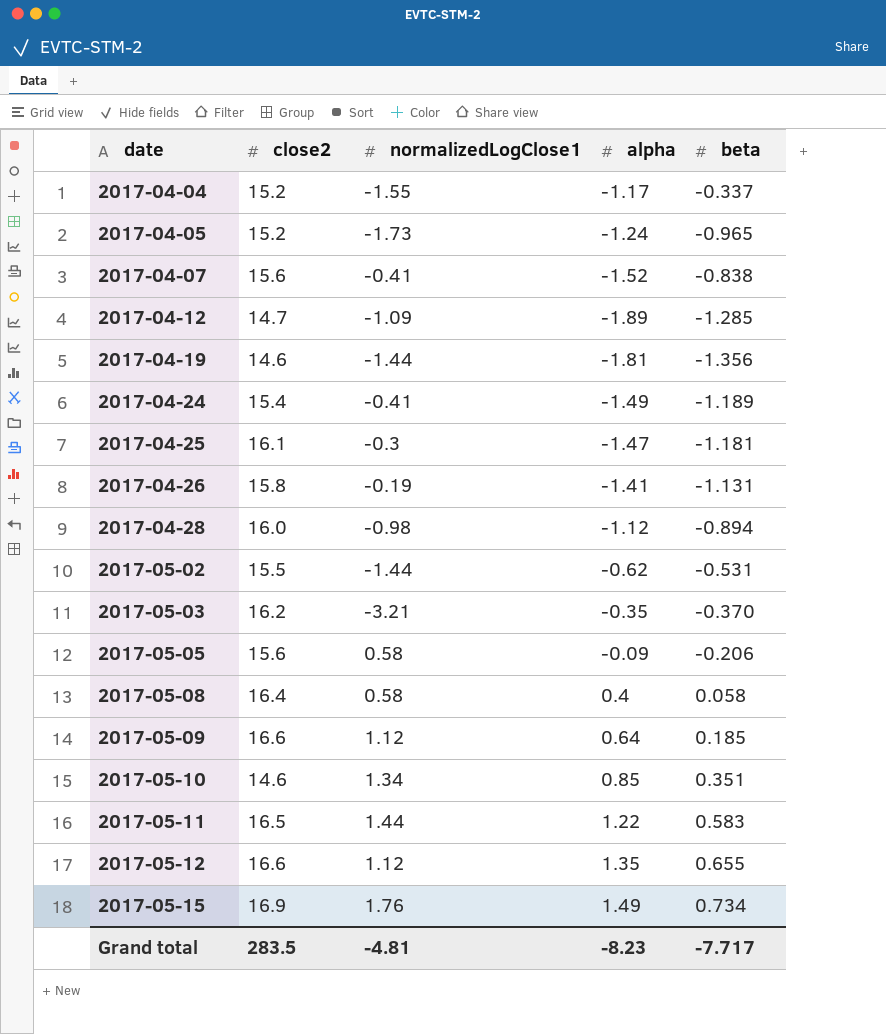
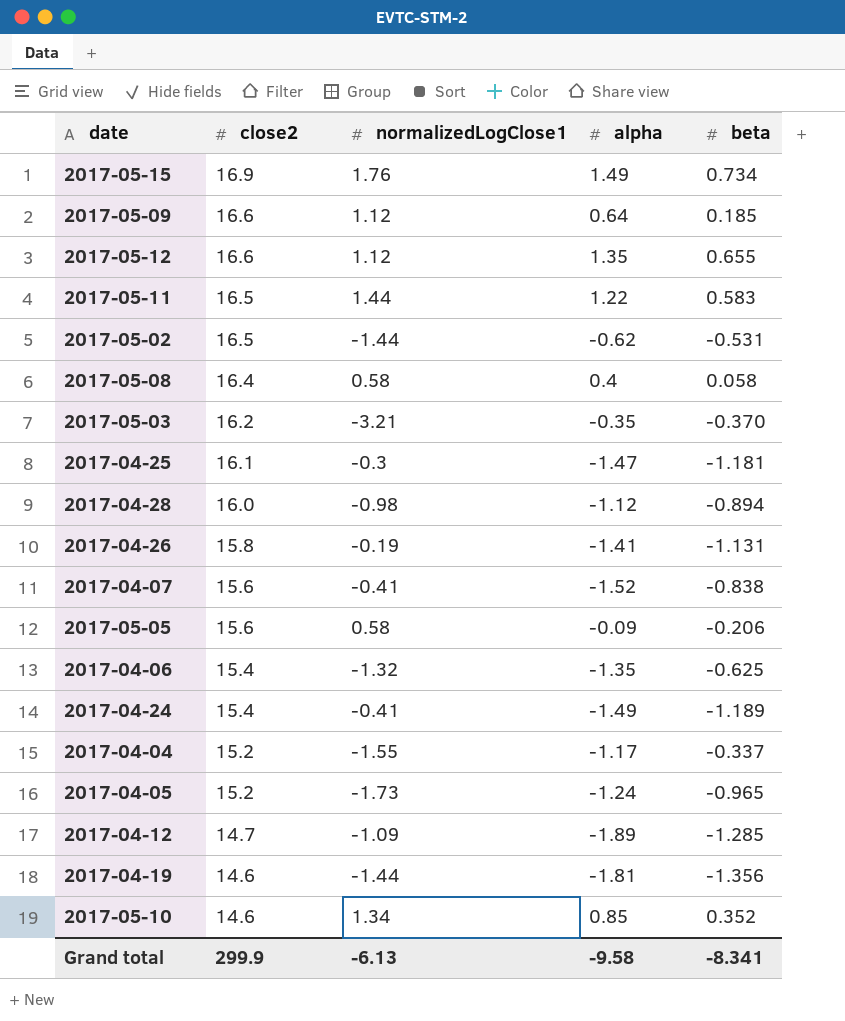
row order: date ascending -> close2 descending
2017-05-02 | close2: 15.5 -> 16.5
row 2017-04-06: none -> 15.4 | -1.32 | -1.35 | -0.625
2017-05-10 | beta: 0.351 -> 0.352
Grand total | close2: 283.5 -> 299.9
Grand total | normalizedLogClose1: -4.81 -> -6.13
Grand total | alpha: -8.23 -> -9.58
Grand total | beta: -7.717 -> -8.341

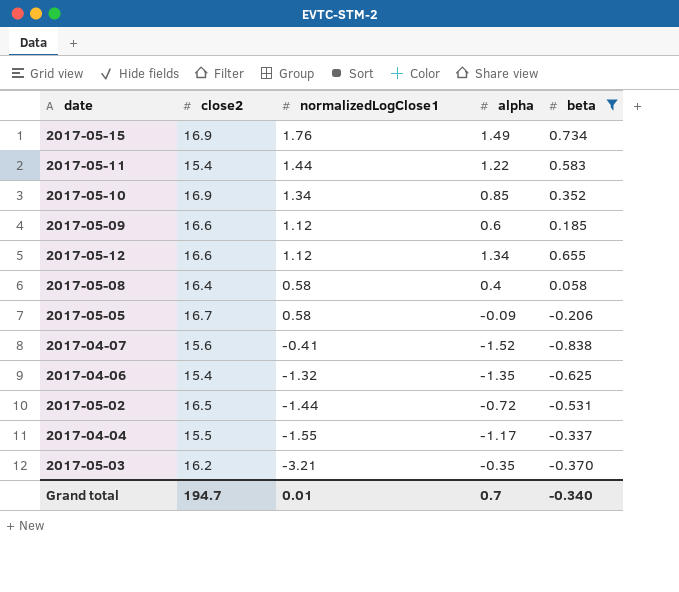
filter: none -> beta >= -0.838
row order: close2 descending -> normalizedLogClose1 descending
2017-05-11 | close2: 16.5 -> 15.4
2017-05-10 | close2: 14.6 -> 16.9
2017-05-09 | alpha: 0.64 -> 0.6
2017-05-12 | alpha: 1.35 -> 1.34
2017-05-05 | close2: 15.6 -> 16.7
2017-05-02 | alpha: -0.62 -> -0.72
2017-04-04 | close2: 15.2 -> 15.5
Grand total | close2: 299.9 -> 194.7
Grand total | normalizedLogClose1: -6.13 -> 0.01
Grand total | alpha: -9.58 -> 0.7
Grand total | beta: -8.341 -> -0.340

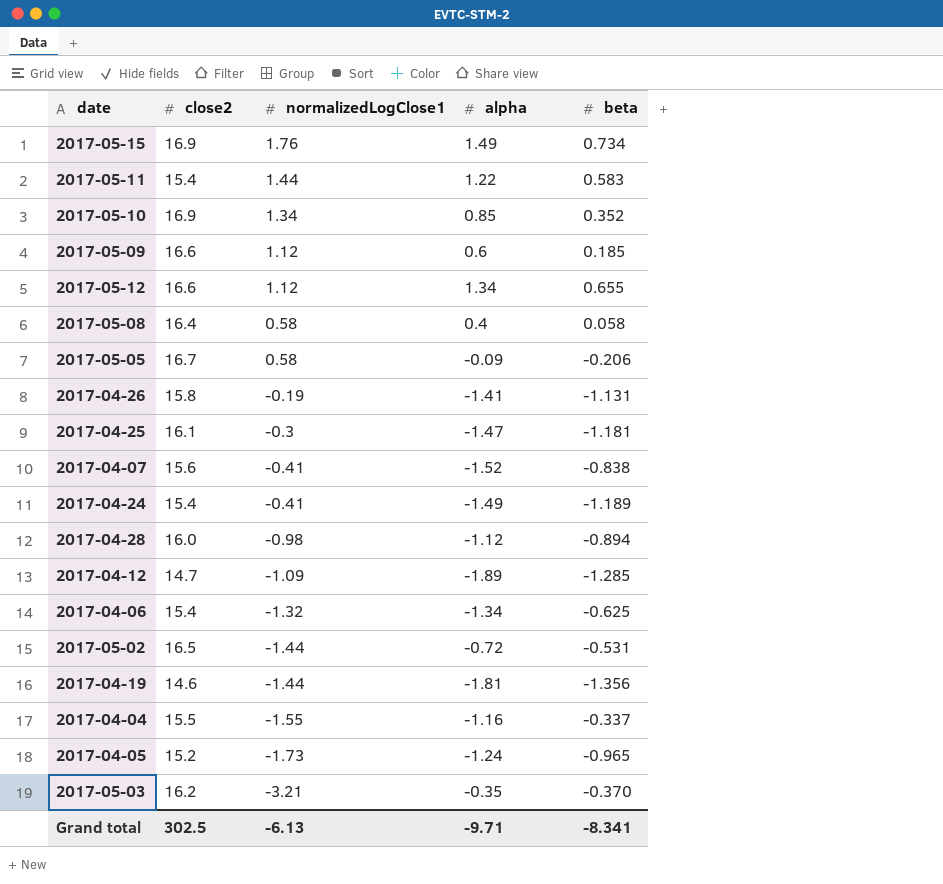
filter: beta >= -0.838 -> none
2017-04-06 | alpha: -1.35 -> -1.34
2017-04-04 | alpha: -1.17 -> -1.16
Grand total | close2: 194.7 -> 302.5
Grand total | normalizedLogClose1: 0.01 -> -6.13
Grand total | alpha: 0.7 -> -9.71
Grand total | beta: -0.340 -> -8.341

